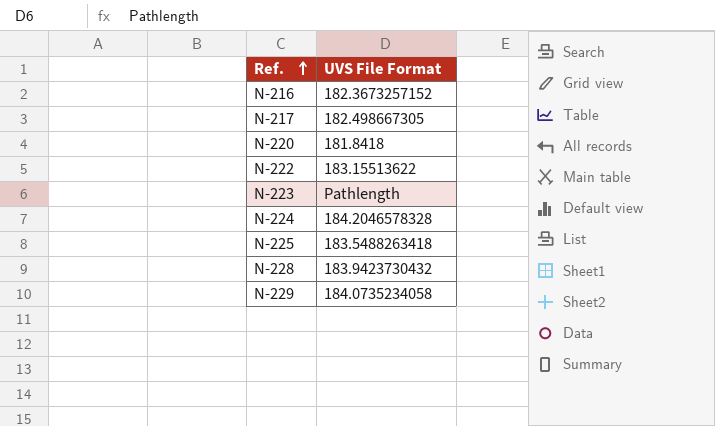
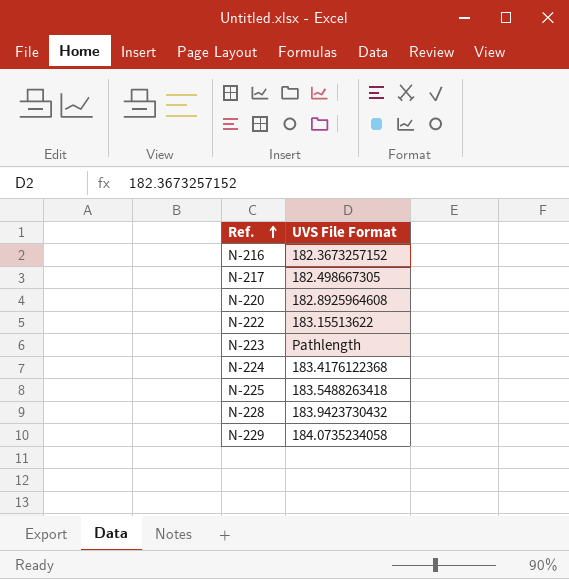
N-220 | UVS File Format: 181.8418 -> 182.8925964608
N-224 | UVS File Format: 184.2046578328 -> 183.4176122368

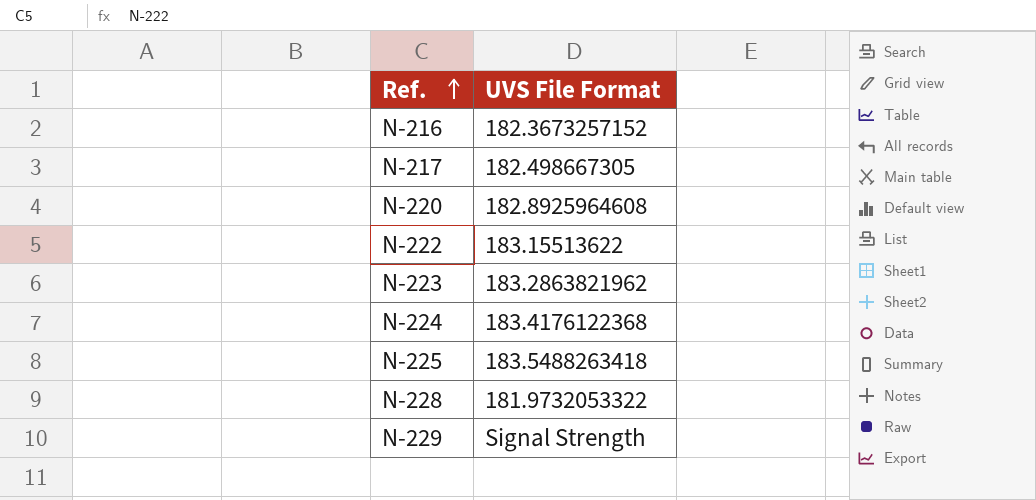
N-223 | UVS File Format: Pathlength -> 183.2863821962
N-228 | UVS File Format: 183.9423730432 -> 181.9732053322
N-229 | UVS File Format: 184.0735234058 -> Signal Strength

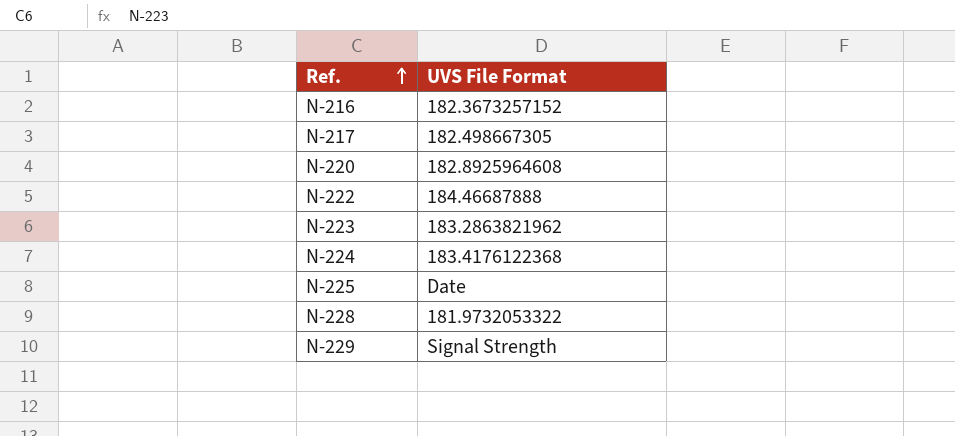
N-222 | UVS File Format: 183.15513622 -> 184.46687888
N-225 | UVS File Format: 183.5488263418 -> Date

